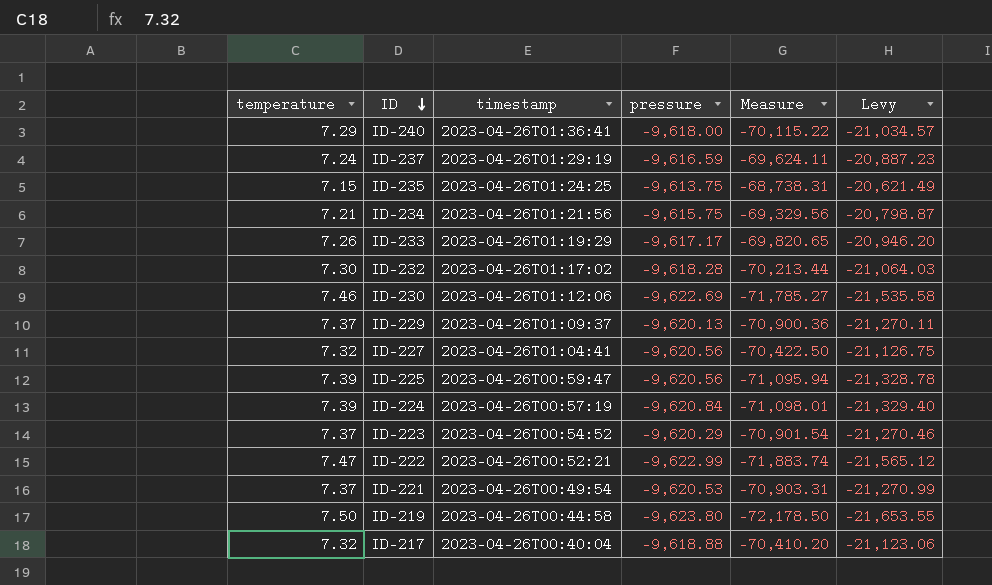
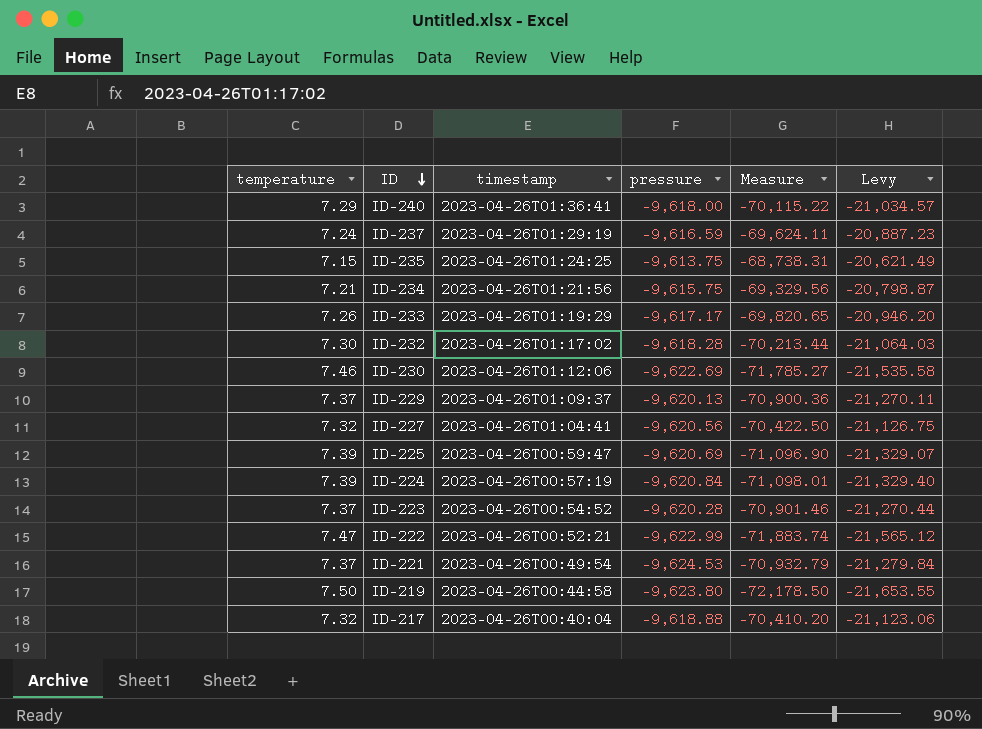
ID-225 | pressure: -9,620.56 -> -9,620.69
ID-225 | Measure: -71,095.94 -> -71,096.90
ID-225 | Levy: -21,328.78 -> -21,329.07
ID-223 | pressure: -9,620.29 -> -9,620.28
ID-223 | Measure: -70,901.54 -> -70,901.46
ID-223 | Levy: -21,270.46 -> -21,270.44
ID-221 | pressure: -9,620.53 -> -9,624.53
ID-221 | Measure: -70,903.31 -> -70,932.79
ID-221 | Levy: -21,270.99 -> -21,279.84

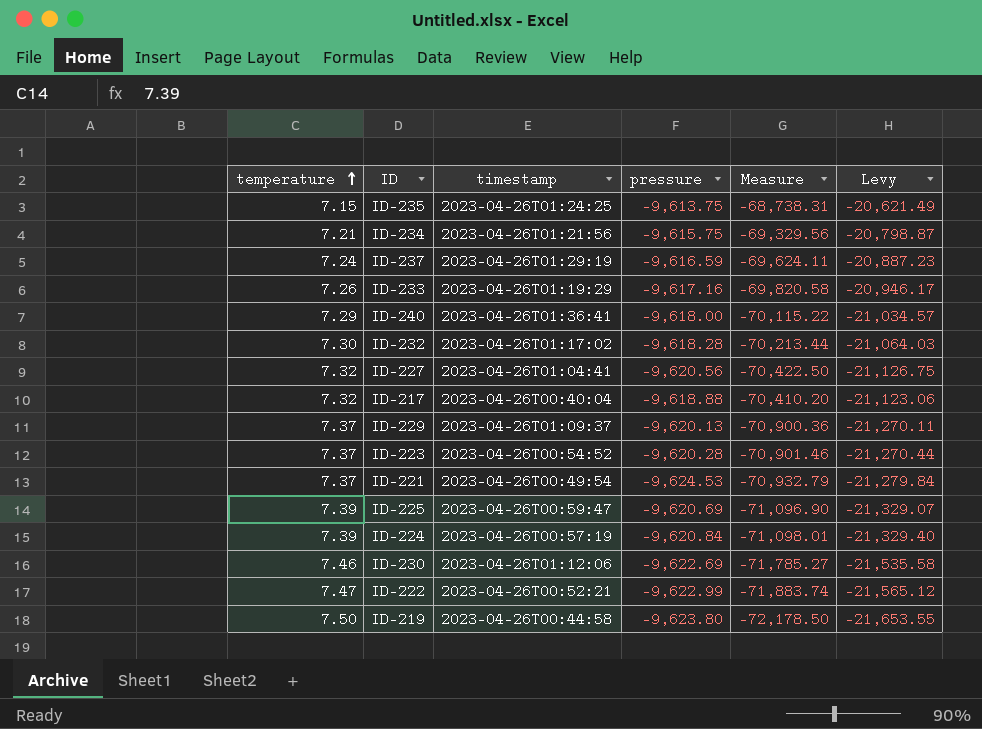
row order: ID descending -> temperature ascending
ID-233 | pressure: -9,617.17 -> -9,617.16
ID-233 | Measure: -69,820.65 -> -69,820.58
ID-233 | Levy: -20,946.20 -> -20,946.17

